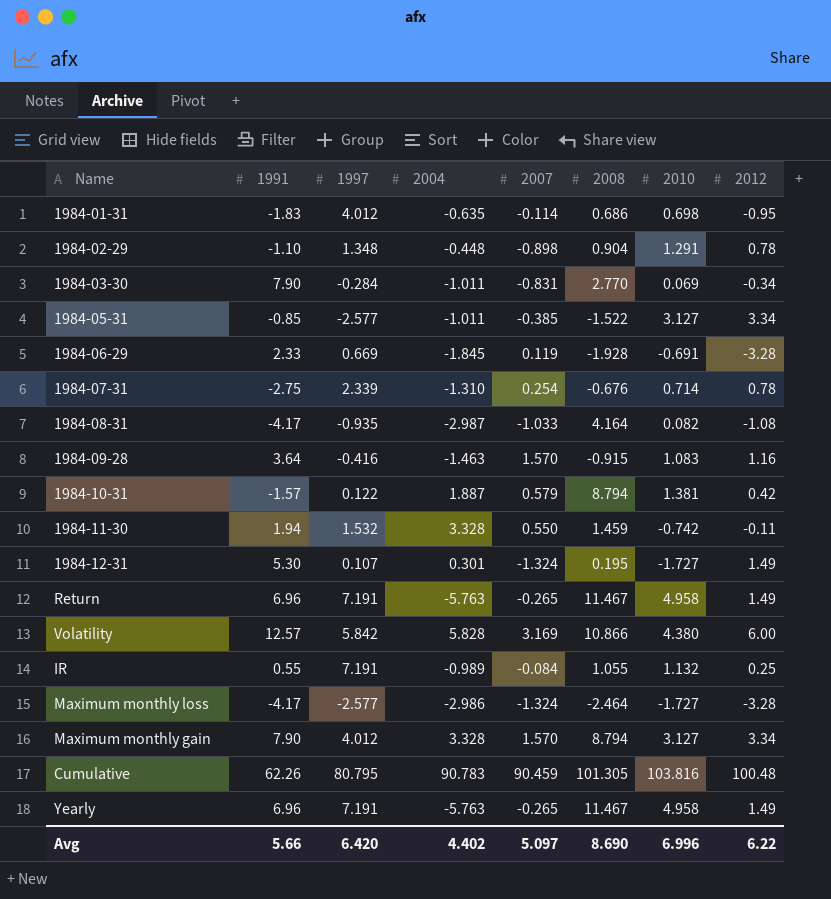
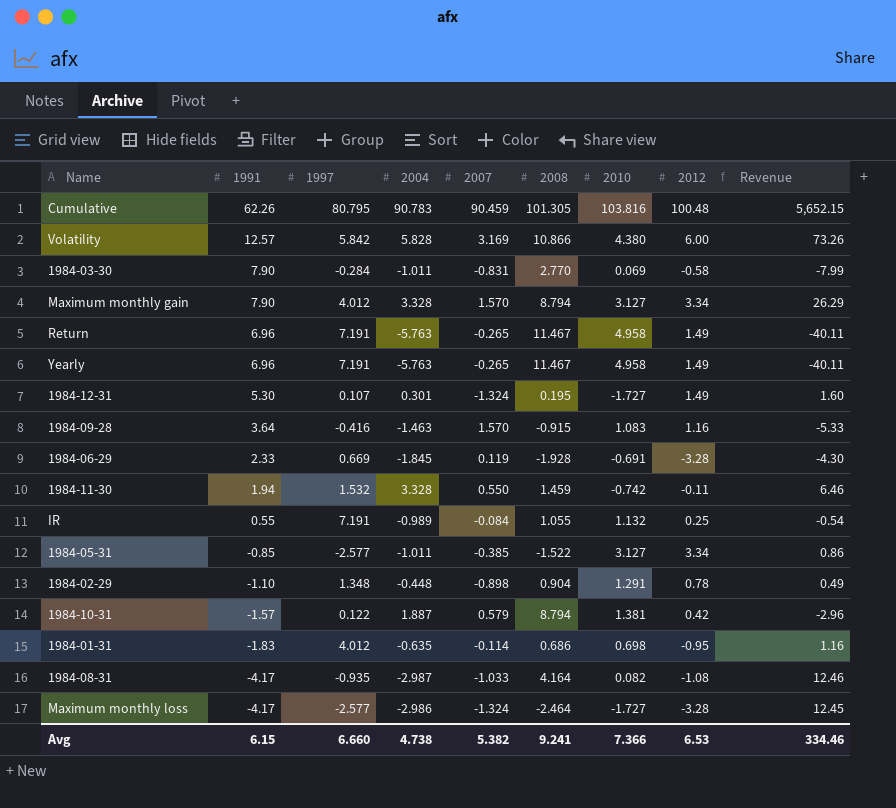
row order: none -> 1991 descending
column Revenue | formula: none -> [1991] * [2004]
row 1984-07-31: -2.75 | 2.339 | -1.310 | 0.254 | -0.676 | 0.714 | 0.78 -> none
1984-03-30 | 2012: -0.34 -> -0.58
Avg | 1991: 5.66 -> 6.15
Avg | 1997: 6.420 -> 6.660
Avg | 2004: 4.402 -> 4.738
Avg | 2007: 5.097 -> 5.382
Avg | 2008: 8.690 -> 9.241
Avg | 2010: 6.996 -> 7.366
Avg | 2012: 6.22 -> 6.53

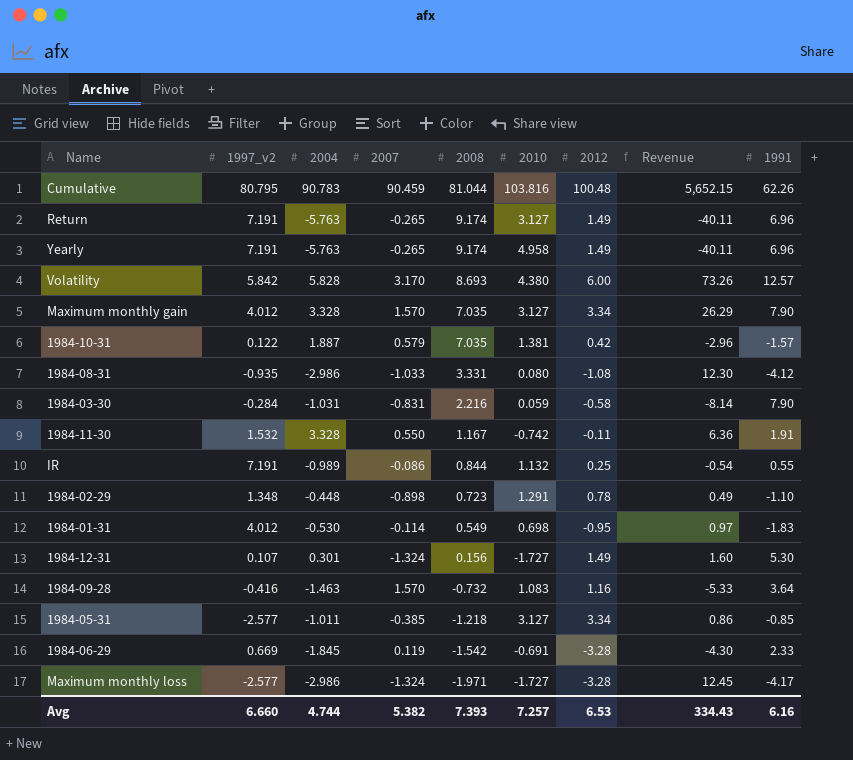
row order: 1991 descending -> 2008 descending
column name: 1997 -> 1997_v2
column 1991 | position: 2 -> 9
Cumulative | 2008: 101.305 -> 81.044
Return | 2008: 11.467 -> 9.174
Return | 2010: 4.958 -> 3.127
Yearly | 2008: 11.467 -> 9.174
Volatility | 2007: 3.169 -> 3.170
Volatility | 2008: 10.866 -> 8.693
Maximum monthly gain | 2008: 8.794 -> 7.035
1984-10-31 | 2008: 8.794 -> 7.035
1984-08-31 | 2004: -2.987 -> -2.986
1984-08-31 | 2008: 4.164 -> 3.331
1984-08-31 | 2010: 0.082 -> 0.080
1984-08-31 | Revenue: 12.46 -> 12.30
1984-08-31 | 1991: -4.17 -> -4.12
1984-03-30 | 2004: -1.011 -> -1.031
1984-03-30 | 2008: 2.770 -> 2.216
1984-03-30 | 2010: 0.069 -> 0.059
1984-03-30 | Revenue: -7.99 -> -8.14
1984-11-30 | 2008: 1.459 -> 1.167
1984-11-30 | Revenue: 6.46 -> 6.36
1984-11-30 | 1991: 1.94 -> 1.91
IR | 2007: -0.084 -> -0.086
IR | 2008: 1.055 -> 0.844
1984-02-29 | 2008: 0.904 -> 0.723
1984-01-31 | 2004: -0.635 -> -0.530
1984-01-31 | 2008: 0.686 -> 0.549
1984-01-31 | Revenue: 1.16 -> 0.97
1984-12-31 | 2008: 0.195 -> 0.156
1984-09-28 | 2008: -0.915 -> -0.732
1984-05-31 | 2008: -1.522 -> -1.218
1984-06-29 | 2008: -1.928 -> -1.542
Maximum monthly loss | 2008: -2.464 -> -1.971
Avg | 2004: 4.738 -> 4.744
Avg | 2008: 9.241 -> 7.393
Avg | 2010: 7.366 -> 7.257
Avg | Revenue: 334.46 -> 334.43
Avg | 1991: 6.15 -> 6.16

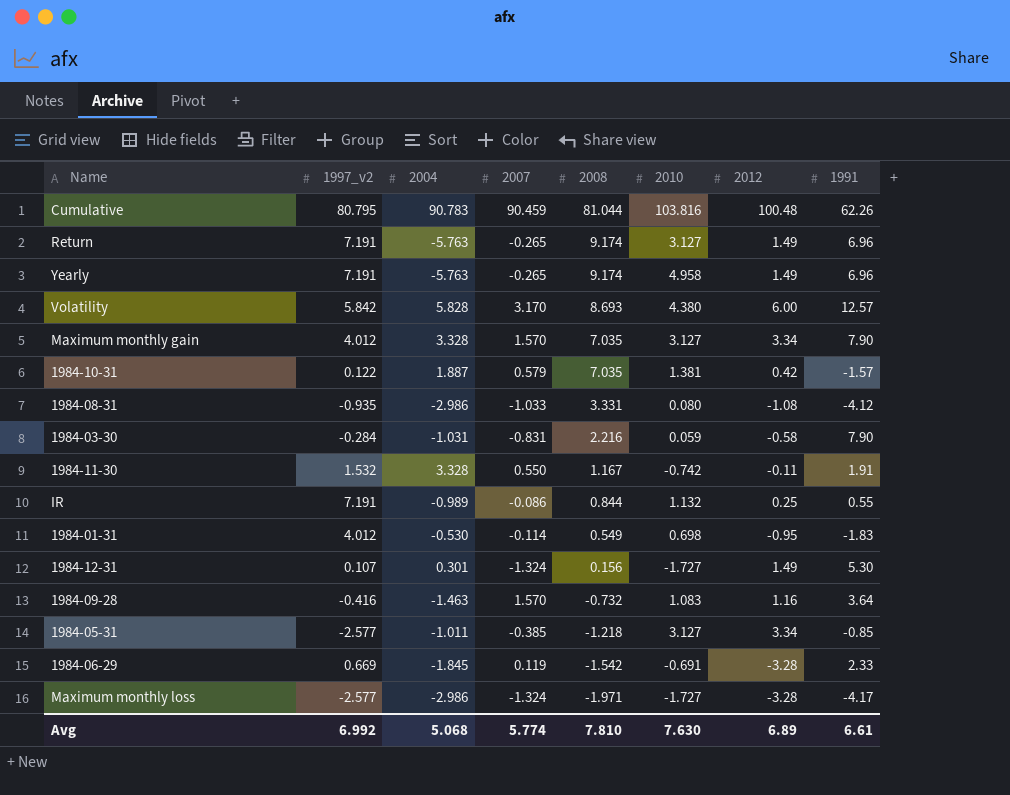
column Revenue | formula: [2004] * [1991] -> none
row 1984-02-29: 1.348 | -0.448 | -0.898 | 0.723 | 1.291 | 0.78 | 0.49 | -1.10 -> none
Avg | 1997_v2: 6.660 -> 6.992
Avg | 2004: 4.744 -> 5.068
Avg | 2007: 5.382 -> 5.774
Avg | 2008: 7.393 -> 7.810
Avg | 2010: 7.257 -> 7.630
Avg | 2012: 6.53 -> 6.89
Avg | 1991: 6.16 -> 6.61

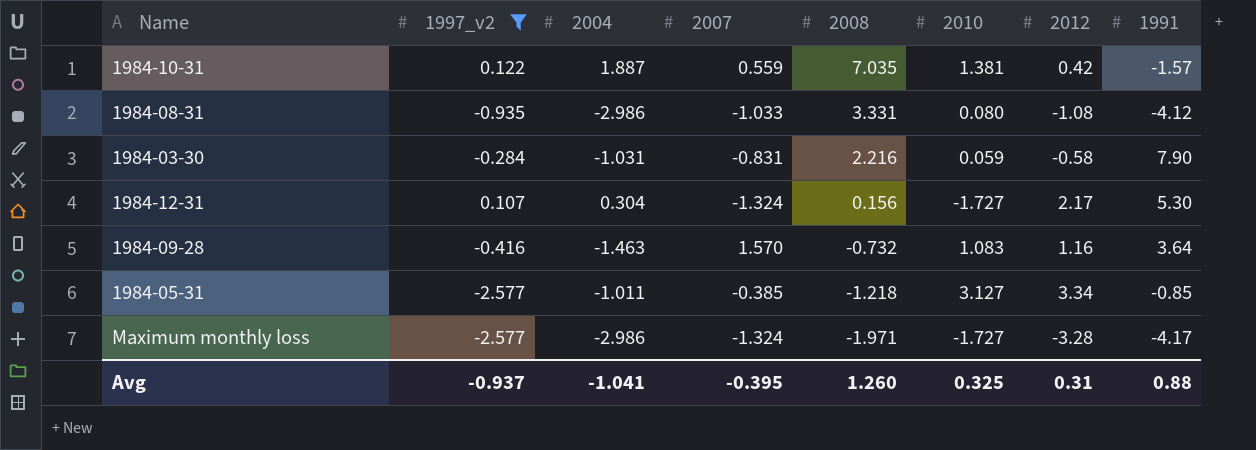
filter: none -> 1997_v2 <= 0.122
1984-10-31 | 2007: 0.579 -> 0.559
1984-12-31 | 2004: 0.301 -> 0.304
1984-12-31 | 2012: 1.49 -> 2.17
Avg | 1997_v2: 6.992 -> -0.937
Avg | 2004: 5.068 -> -1.041
Avg | 2007: 5.774 -> -0.395
Avg | 2008: 7.810 -> 1.260
Avg | 2010: 7.630 -> 0.325
Avg | 2012: 6.89 -> 0.31
Avg | 1991: 6.61 -> 0.88

